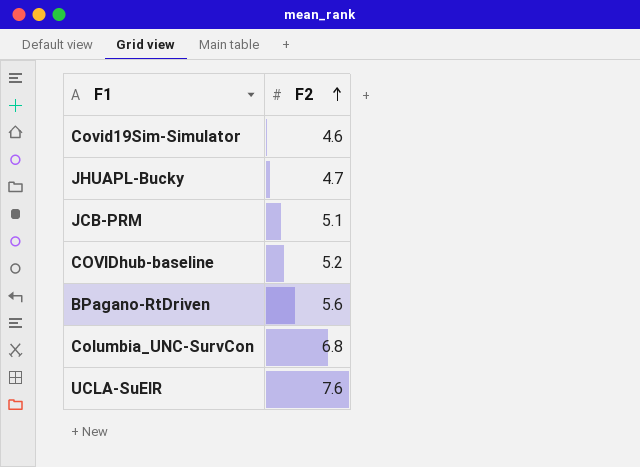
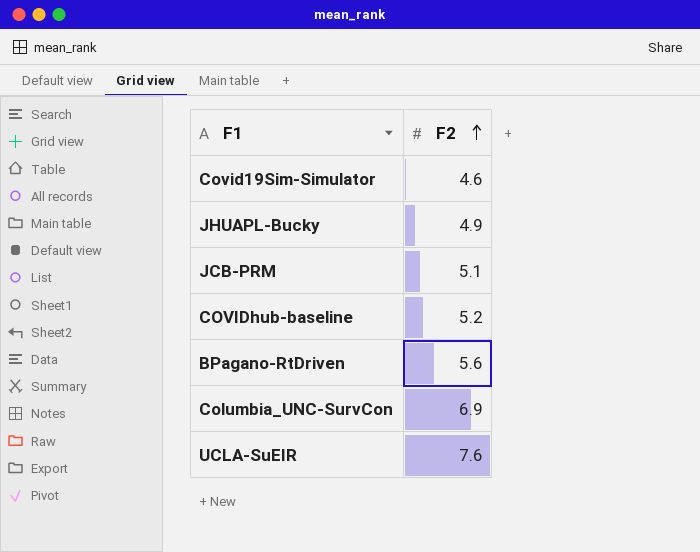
JHUAPL-Bucky | F2: 4.7 -> 4.9
Columbia_UNC-SurvCon | F2: 6.8 -> 6.9

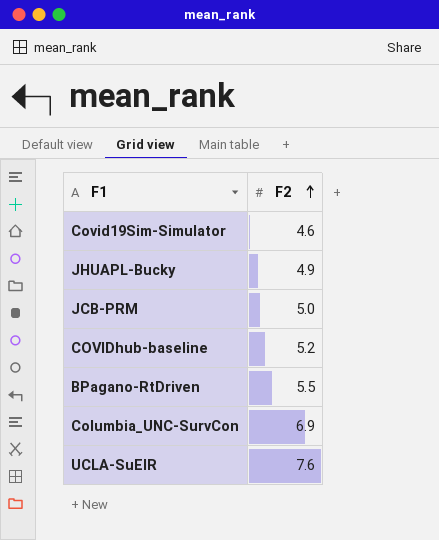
JCB-PRM | F2: 5.1 -> 5.0
BPagano-RtDriven | F2: 5.6 -> 5.5

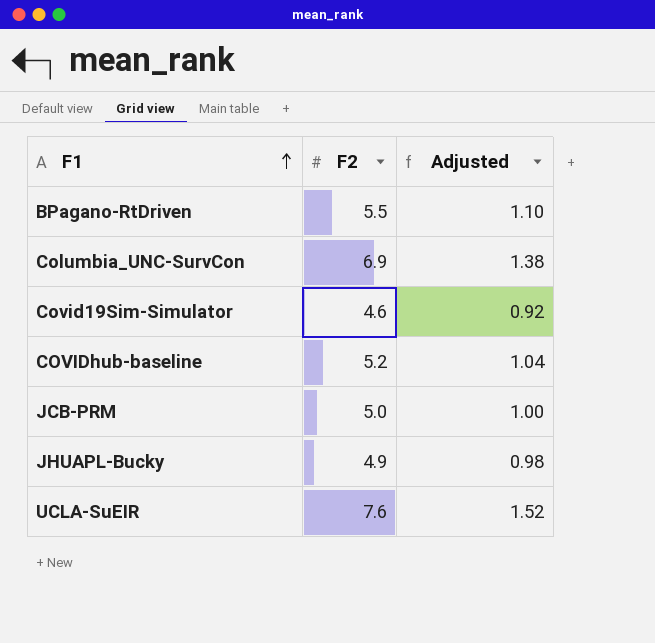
row order: F2 ascending -> F1 ascending
column Adjusted | formula: none -> [F2] * 0.2

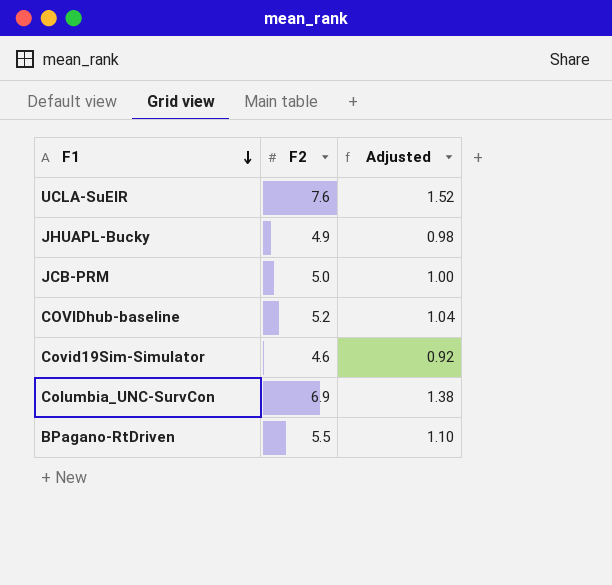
row order: F1 ascending -> F1 descending

